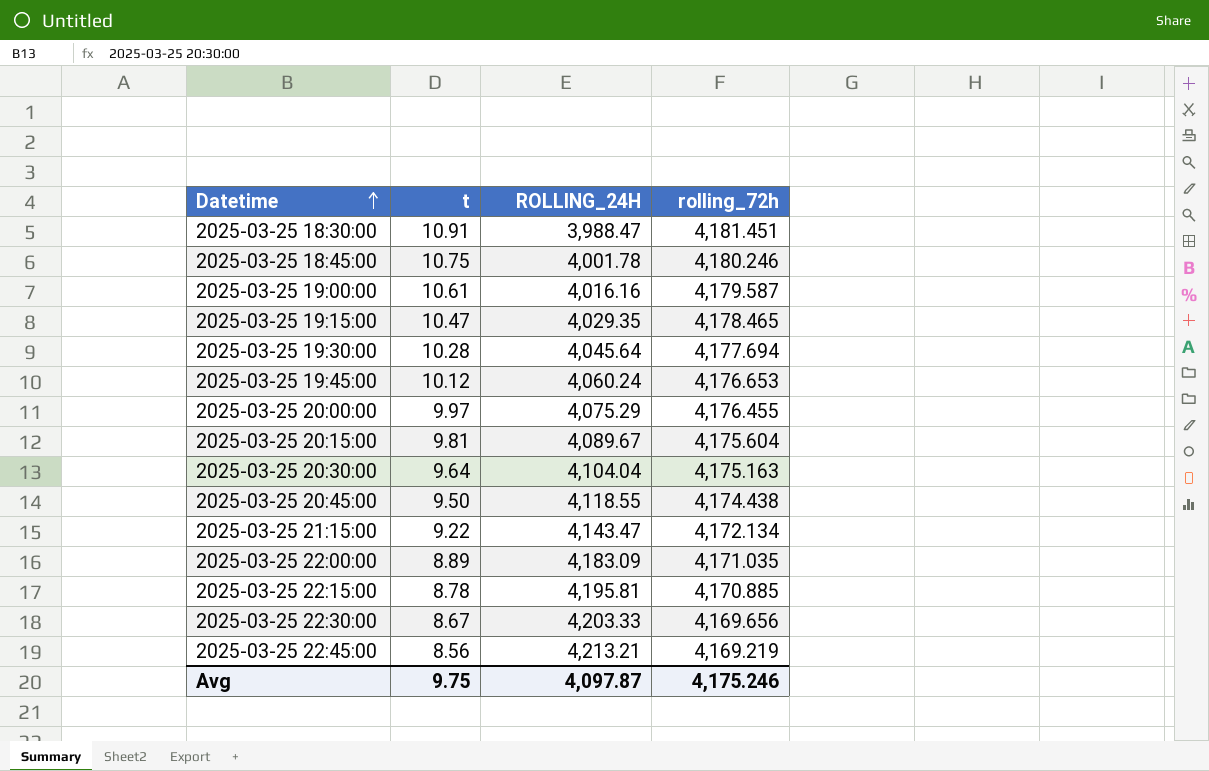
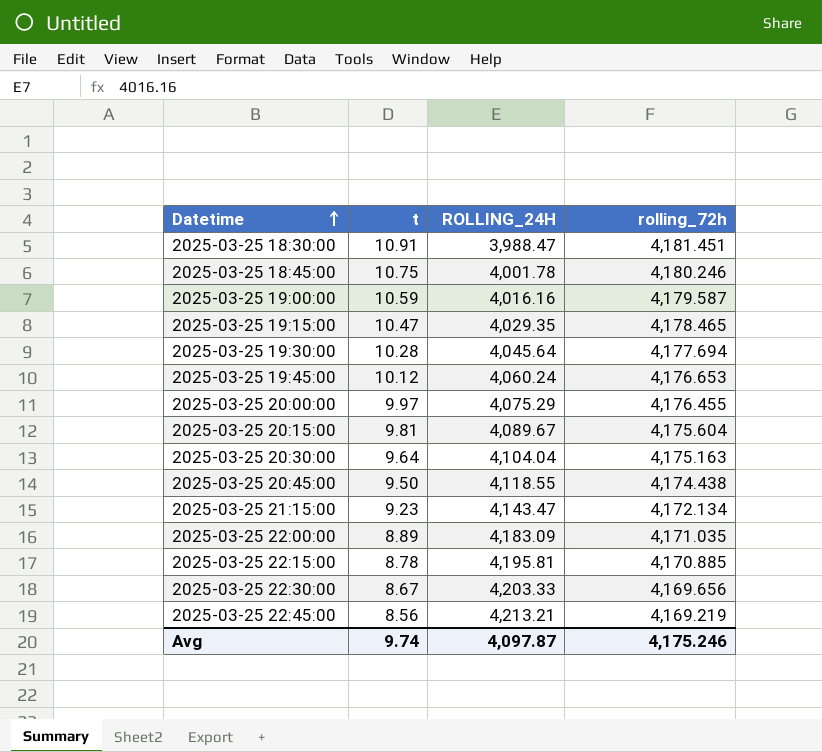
2025-03-25 19:00:00 | t: 10.61 -> 10.59
2025-03-25 21:15:00 | t: 9.22 -> 9.23
Avg | t: 9.75 -> 9.74

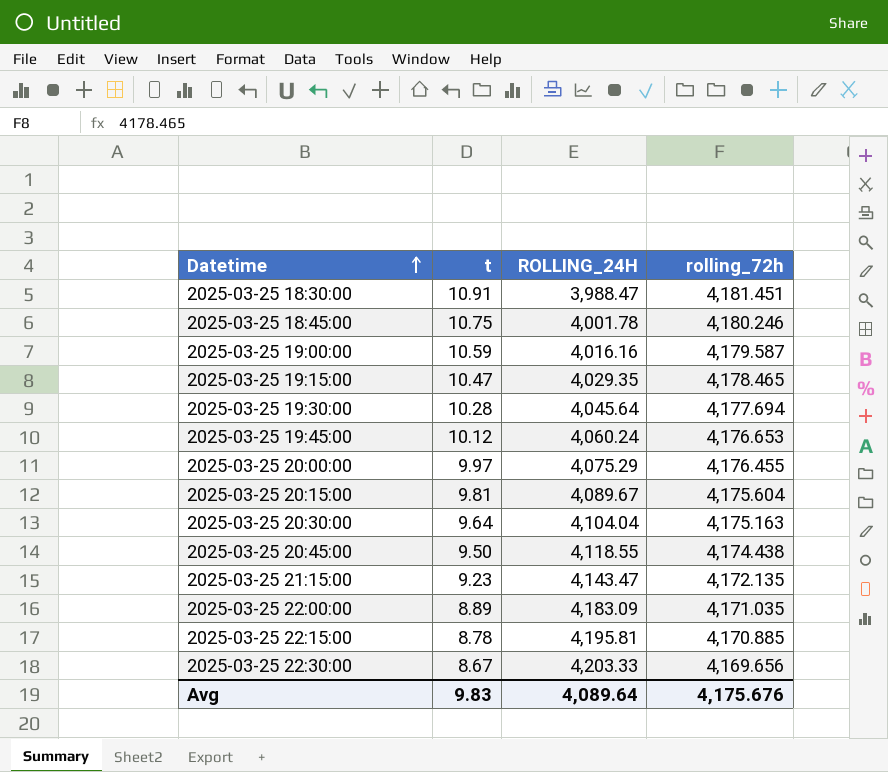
row 2025-03-25 22:45:00: 8.56 | 4,213.21 | 4,169.219 -> none
2025-03-25 21:15:00 | rolling_72h: 4,172.134 -> 4,172.135
Avg | t: 9.74 -> 9.83
Avg | ROLLING_24H: 4,097.87 -> 4,089.64
Avg | rolling_72h: 4,175.246 -> 4,175.676

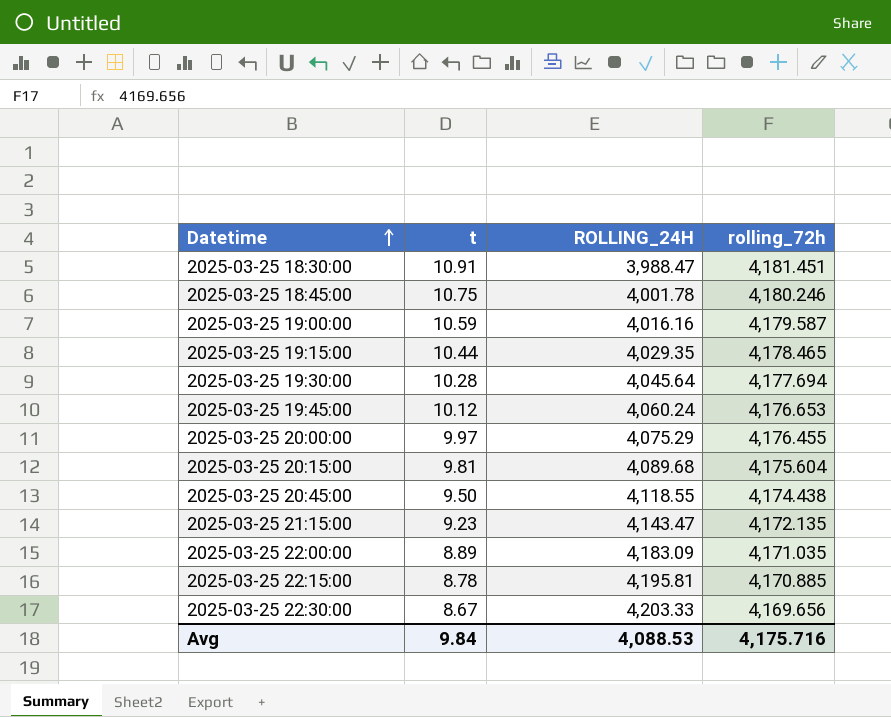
row 2025-03-25 20:30:00: 9.64 | 4,104.04 | 4,175.163 -> none
2025-03-25 19:15:00 | t: 10.47 -> 10.44
2025-03-25 20:15:00 | ROLLING_24H: 4,089.67 -> 4,089.68
Avg | t: 9.83 -> 9.84
Avg | ROLLING_24H: 4,089.64 -> 4,088.53
Avg | rolling_72h: 4,175.676 -> 4,175.716

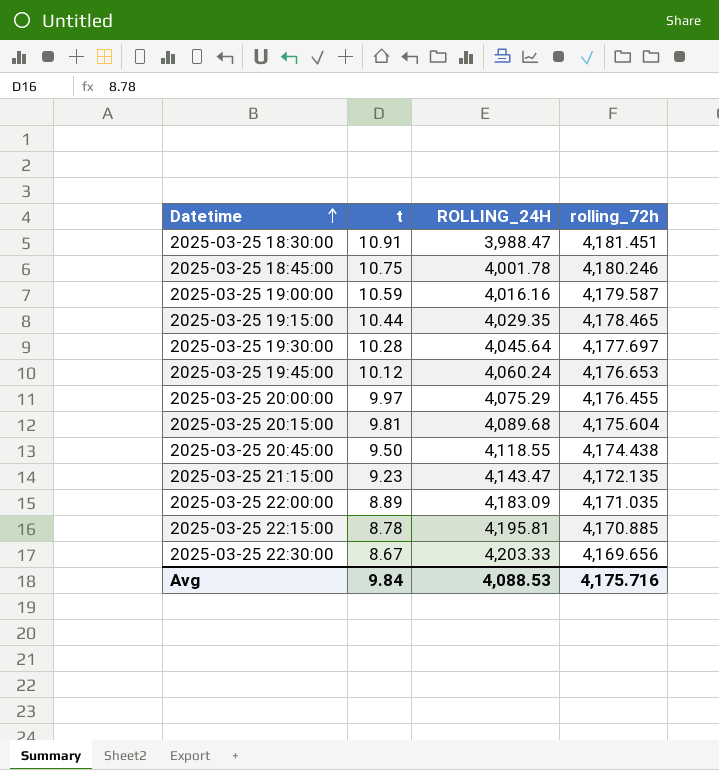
2025-03-25 19:30:00 | rolling_72h: 4,177.694 -> 4,177.697

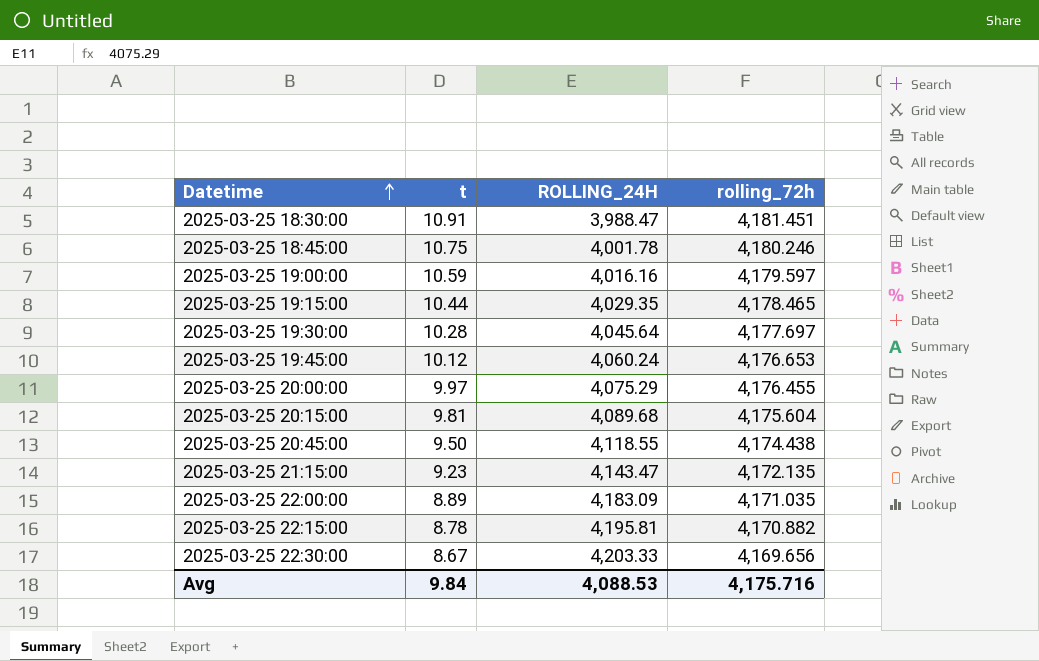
2025-03-25 19:00:00 | rolling_72h: 4,179.587 -> 4,179.597
2025-03-25 22:15:00 | rolling_72h: 4,170.885 -> 4,170.882

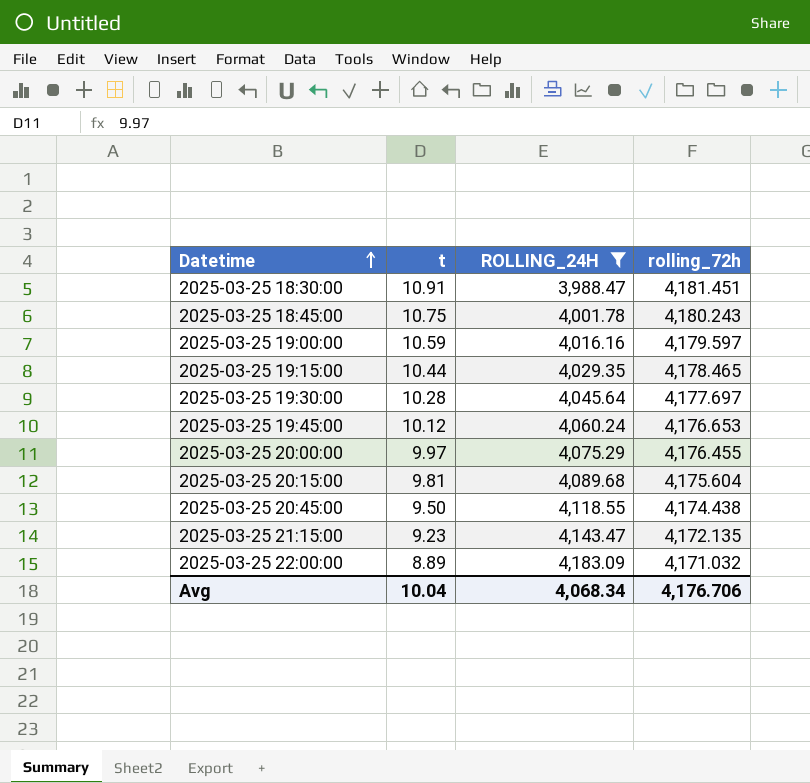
filter: none -> ROLLING_24H <= 4,183.09
2025-03-25 18:45:00 | rolling_72h: 4,180.246 -> 4,180.243
2025-03-25 22:00:00 | rolling_72h: 4,171.035 -> 4,171.032
Avg | t: 9.84 -> 10.04
Avg | ROLLING_24H: 4,088.53 -> 4,068.34
Avg | rolling_72h: 4,175.716 -> 4,176.706

